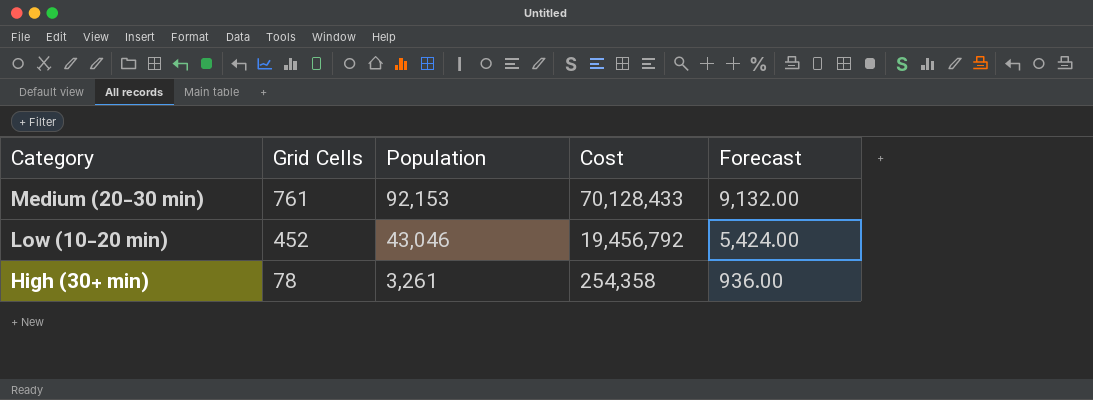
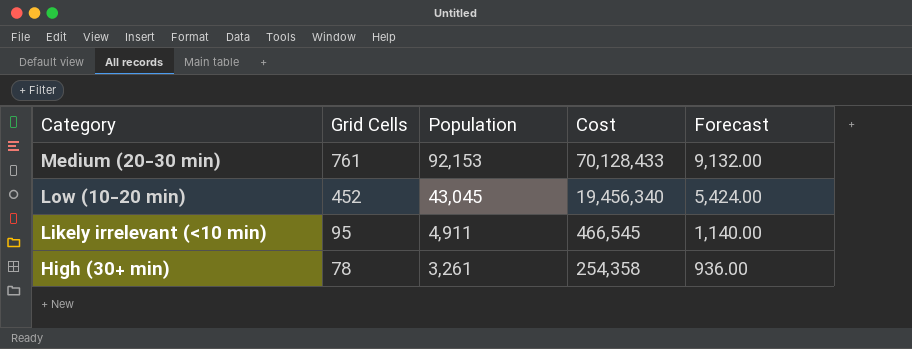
Low (10-20 min) | Population: 43,046 -> 43,045
Low (10-20 min) | Cost: 19,456,792 -> 19,456,340
row Likely irrelevant (<10 min): none -> 95 | 4,911 | 466,545 | 1,140.00

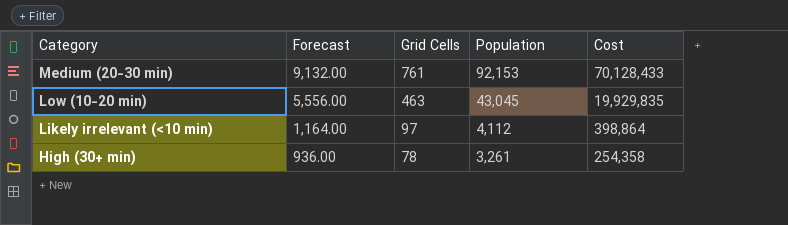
column Forecast | position: 5 -> 2
Low (10-20 min) | Forecast: 5,424.00 -> 5,556.00
Low (10-20 min) | Grid Cells: 452 -> 463
Low (10-20 min) | Cost: 19,456,340 -> 19,929,835
Likely irrelevant (<10 min) | Forecast: 1,140.00 -> 1,164.00
Likely irrelevant (<10 min) | Grid Cells: 95 -> 97
Likely irrelevant (<10 min) | Population: 4,911 -> 4,112
Likely irrelevant (<10 min) | Cost: 466,545 -> 398,864

